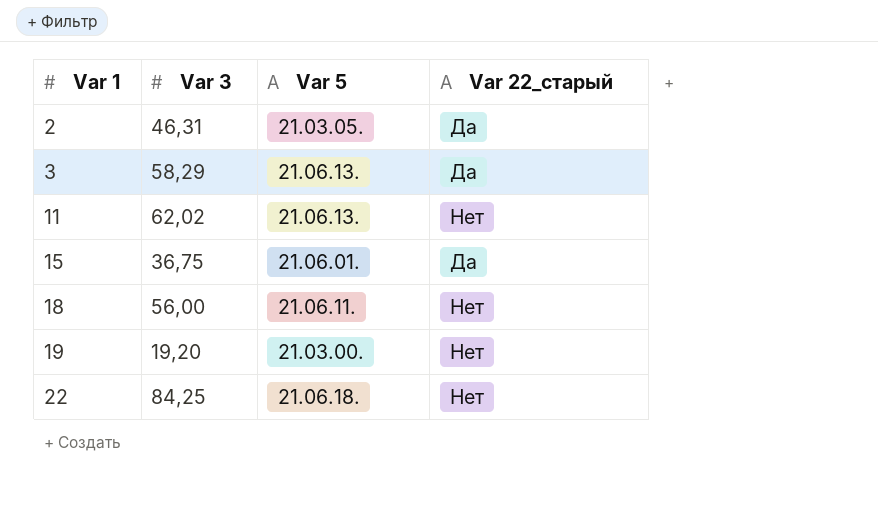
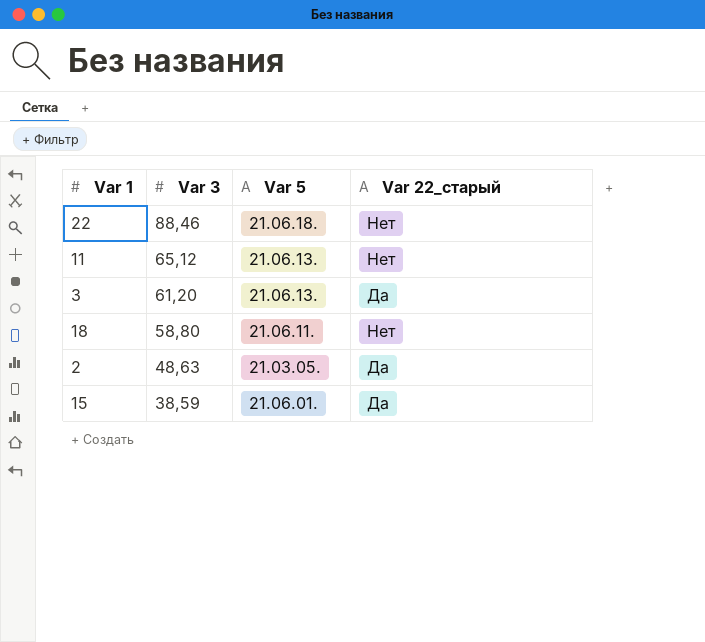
row order: Var 1 ascending -> Var 3 descending
row 19: 19,20 | 21.03.00. | Нет -> none
22 | Var 3: 84,25 -> 88,46
11 | Var 3: 62,02 -> 65,12
3 | Var 3: 58,29 -> 61,20
18 | Var 3: 56,00 -> 58,80
2 | Var 3: 46,31 -> 48,63
15 | Var 3: 36,75 -> 38,59

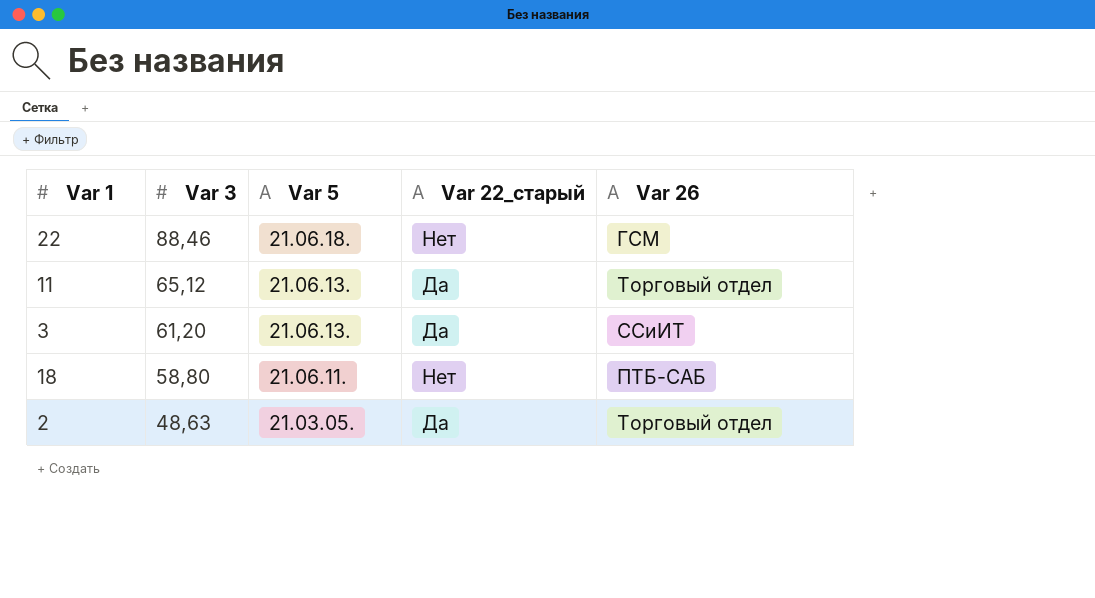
column Var 26 | position: none -> 5
row 15: 38,59 | 21.06.01. | Да -> none
11 | Var 22_старый: Нет -> Да

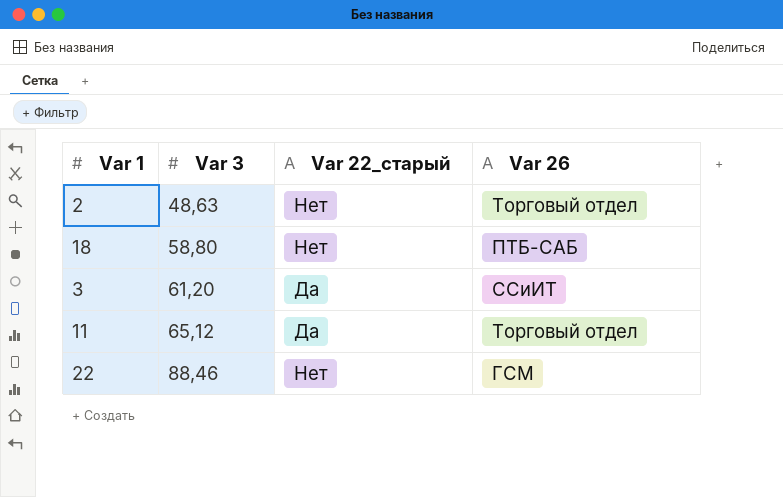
row order: Var 3 descending -> Var 3 ascending
column Var 5 | position: 3 -> none
2 | Var 22_старый: Да -> Нет

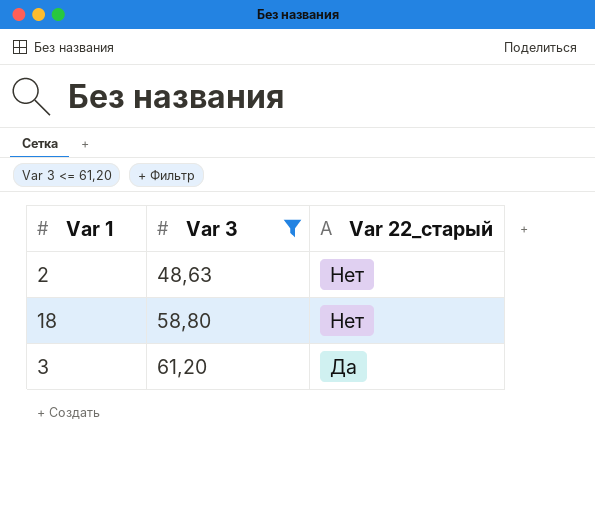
filter: none -> Var 3 <= 61,20
column Var 26 | position: 4 -> none

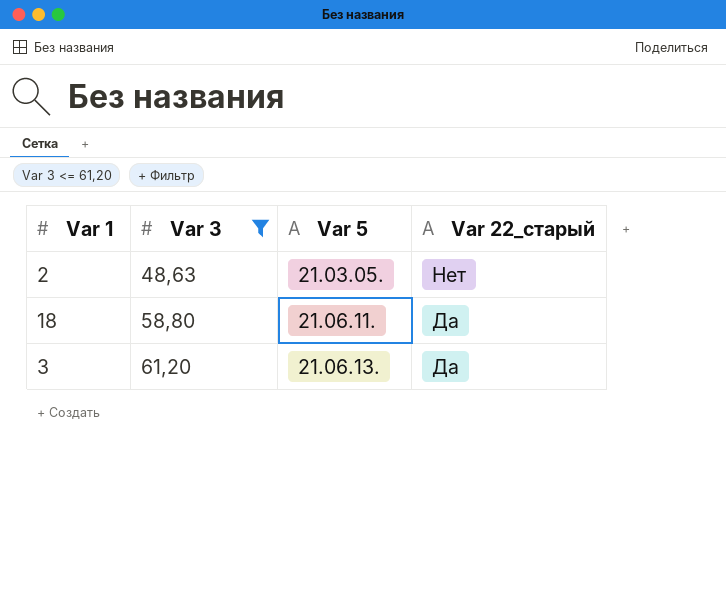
column Var 5 | position: none -> 3
18 | Var 22_старый: Нет -> Да

